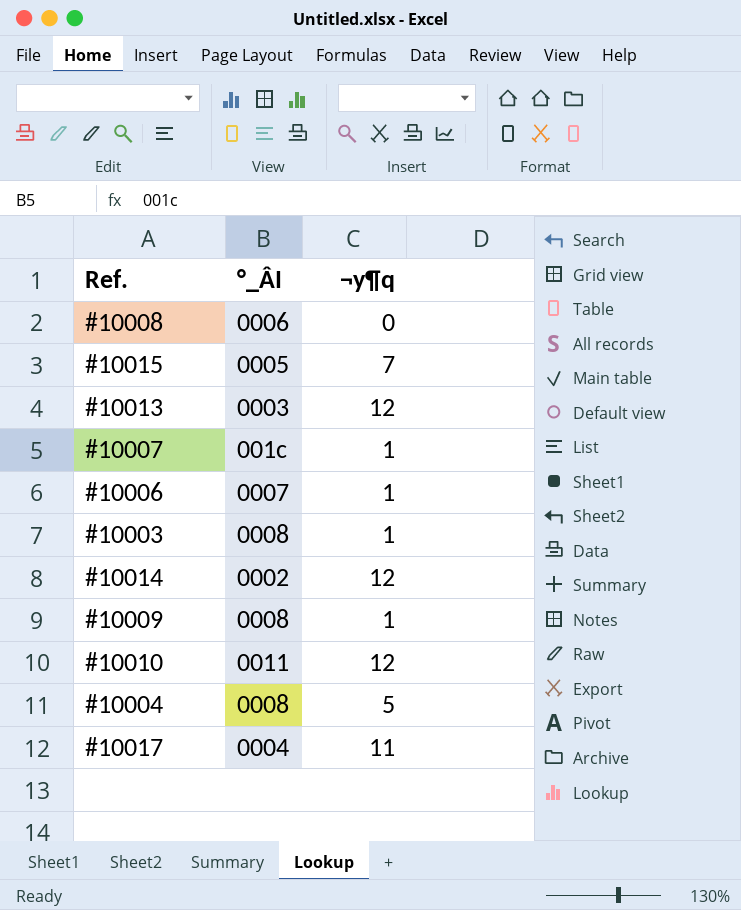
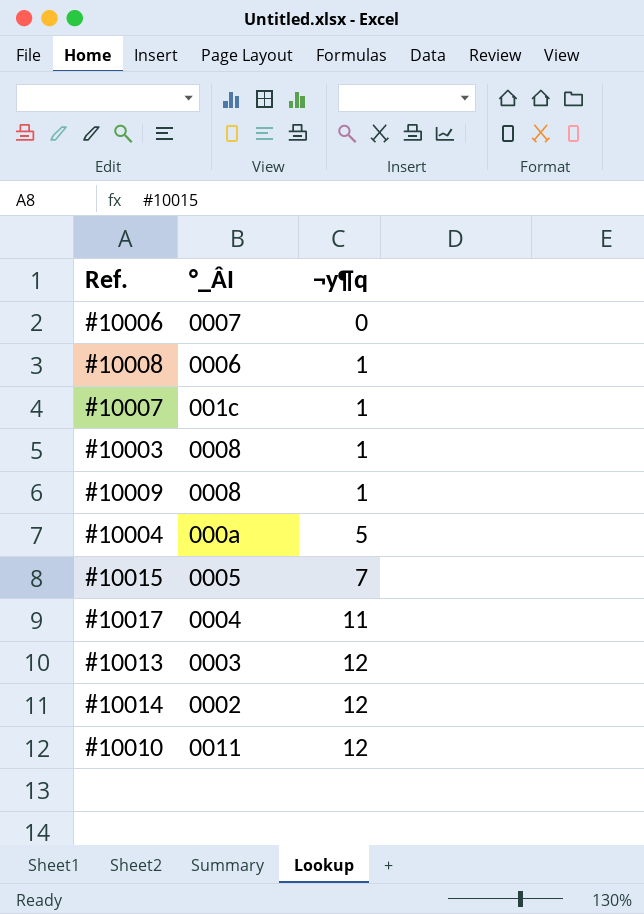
row order: none -> ¬y¶q ascending
#10006 | ¬y¶q: 1 -> 0
#10008 | ¬y¶q: 0 -> 1
#10004 | °_ÂI: 0008 -> 000a

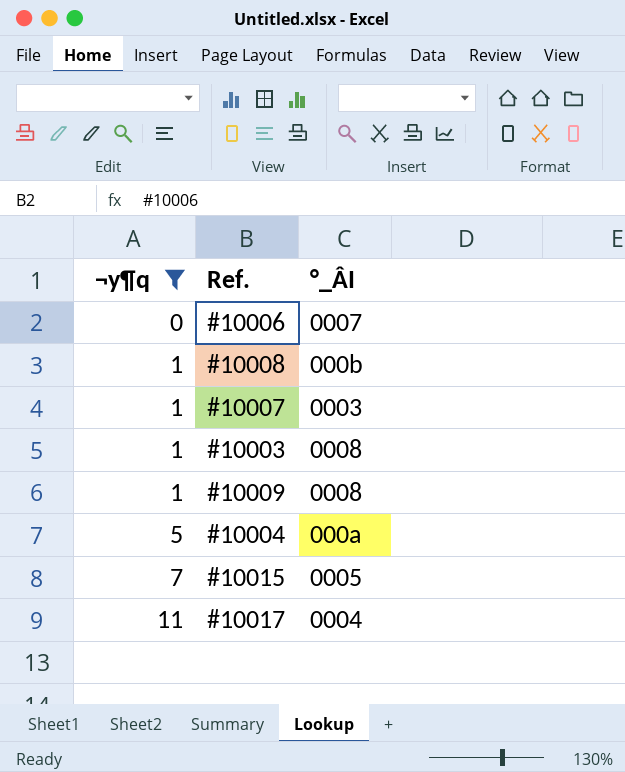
filter: none -> ¬y¶q != 12
column ¬y¶q | position: 3 -> 1
#10008 | °_ÂI: 0006 -> 000b
#10007 | °_ÂI: 001c -> 0003

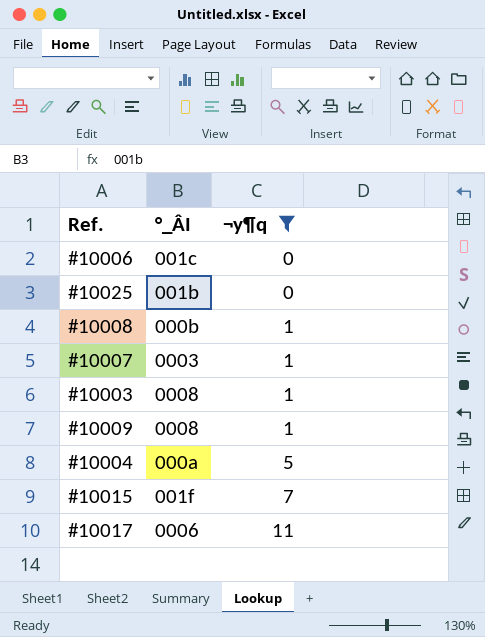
column ¬y¶q | position: 1 -> 3
#10006 | °_ÂI: 0007 -> 001c
row #10025: none -> 001b | 0
#10015 | °_ÂI: 0005 -> 001f
#10017 | °_ÂI: 0004 -> 0006

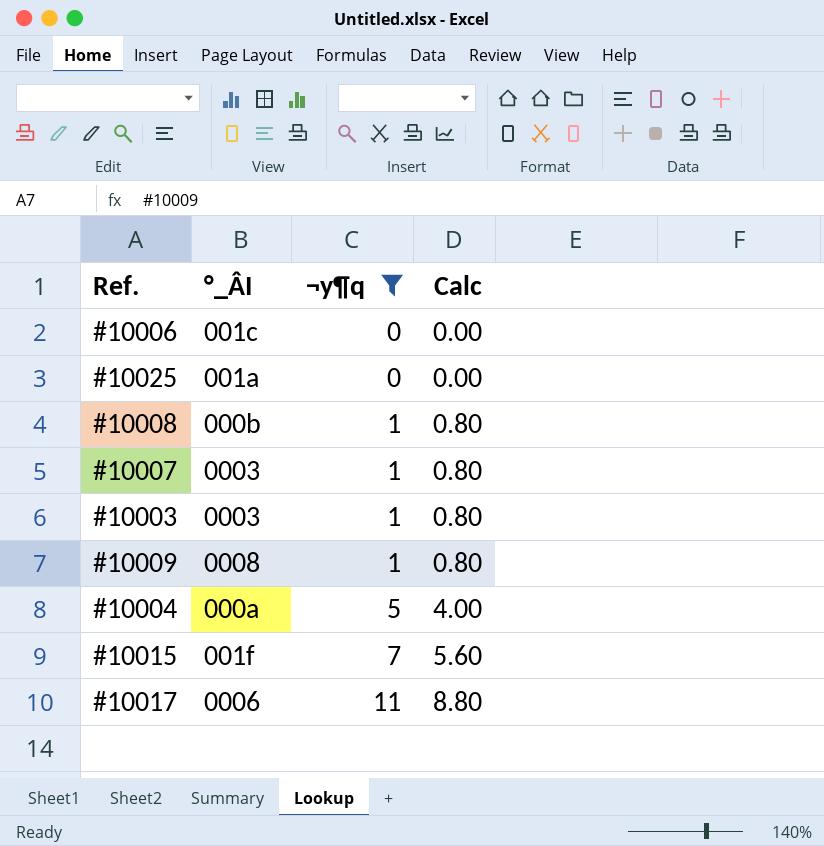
column Calc | formula: none -> [¬y¶q] * 0.8
#10025 | °_ÂI: 001b -> 001a
#10003 | °_ÂI: 0008 -> 0003

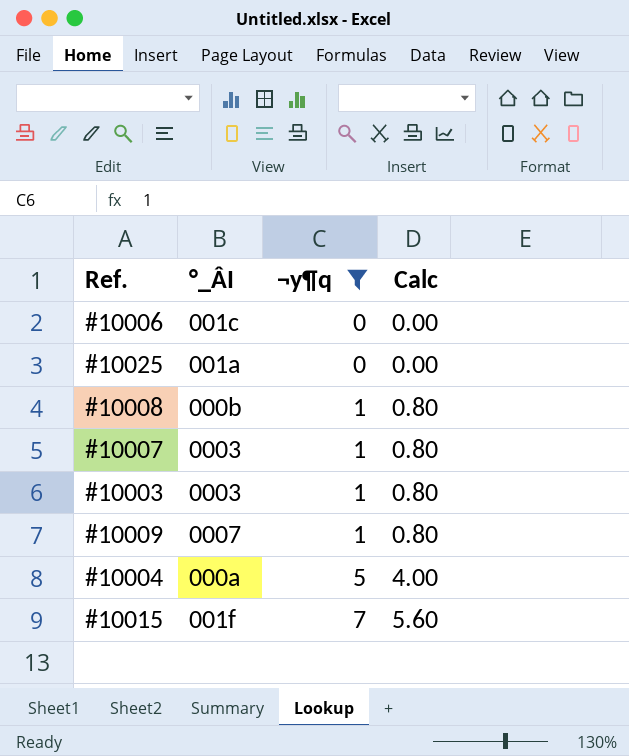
row #10017: 0006 | 11 | 8.80 -> none
#10009 | °_ÂI: 0008 -> 0007

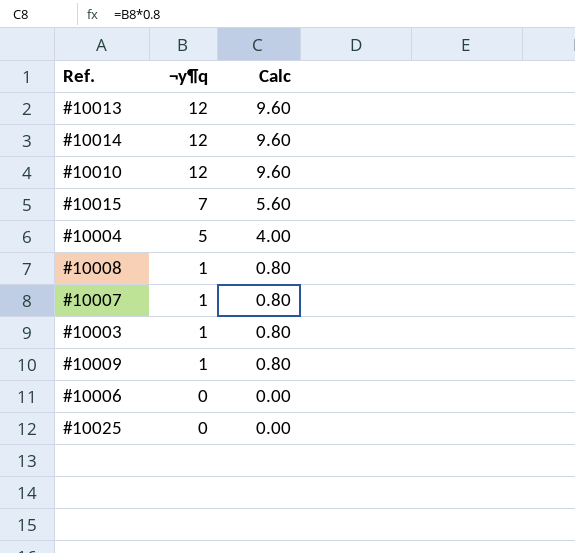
filter: ¬y¶q != 12 -> none
row order: ¬y¶q ascending -> ¬y¶q descending
column °_ÂI | position: 2 -> none

